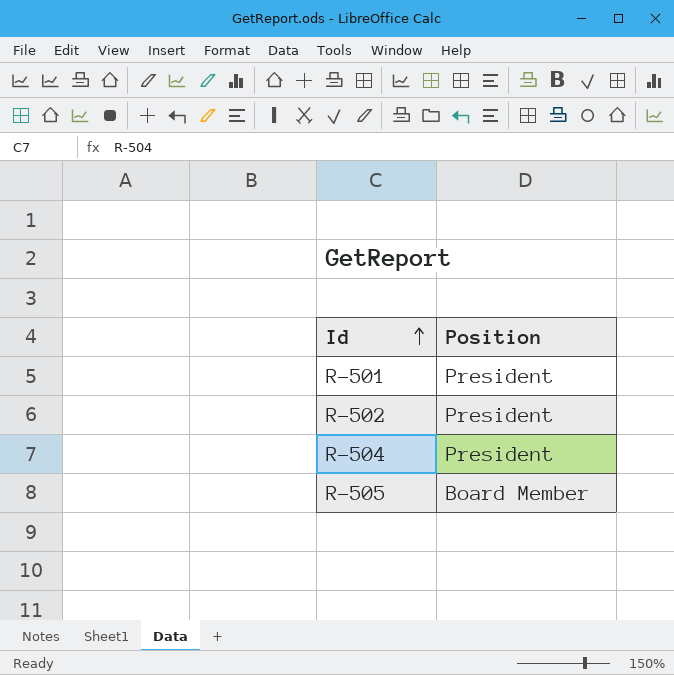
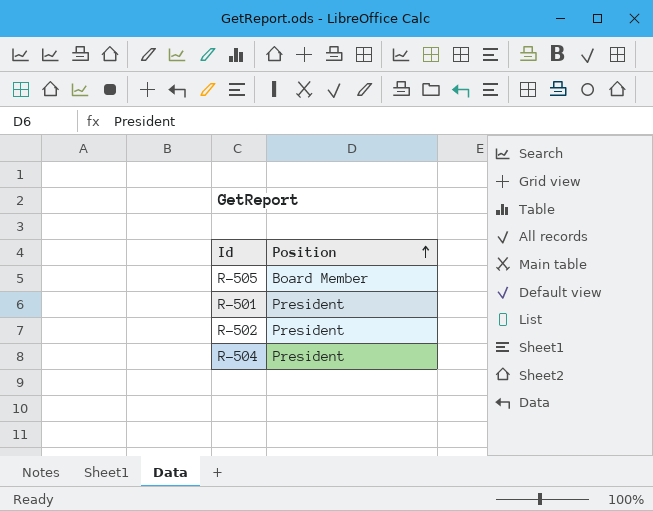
row order: Id ascending -> Position ascending

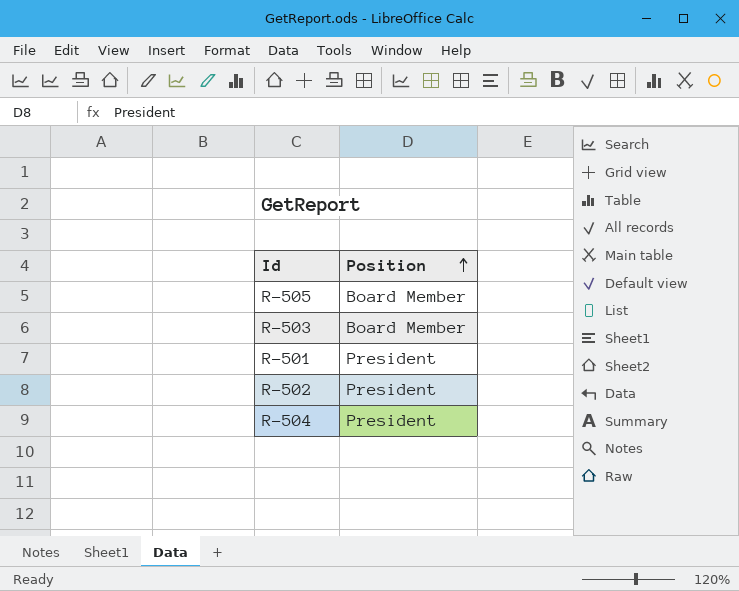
row R-503: none -> Board Member

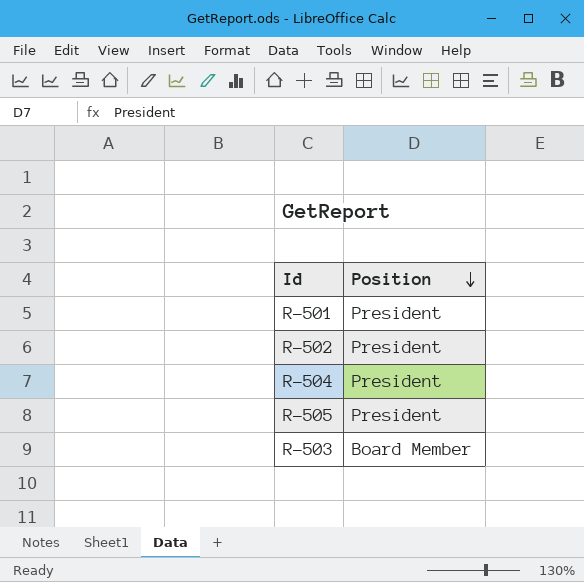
row order: Position ascending -> Position descending
R-505 | Position: Board Member -> President

